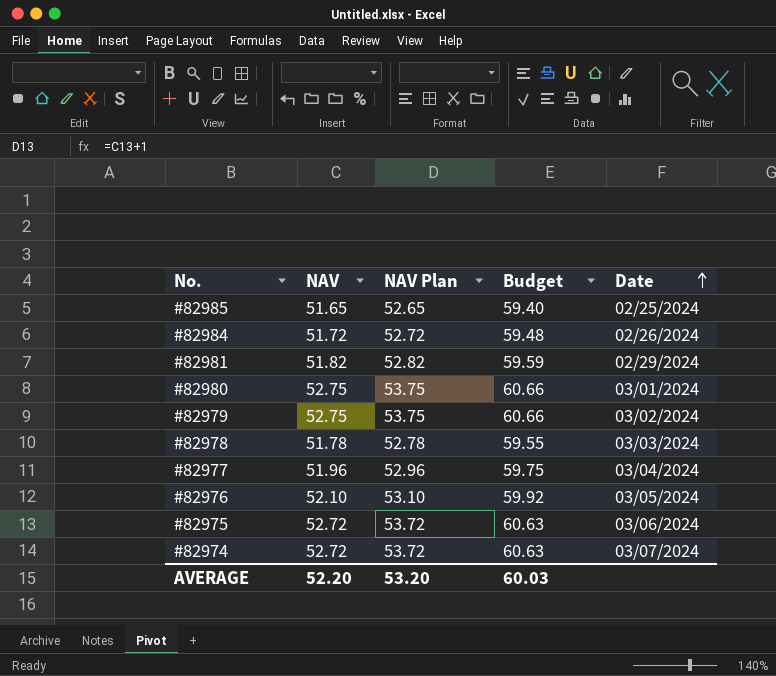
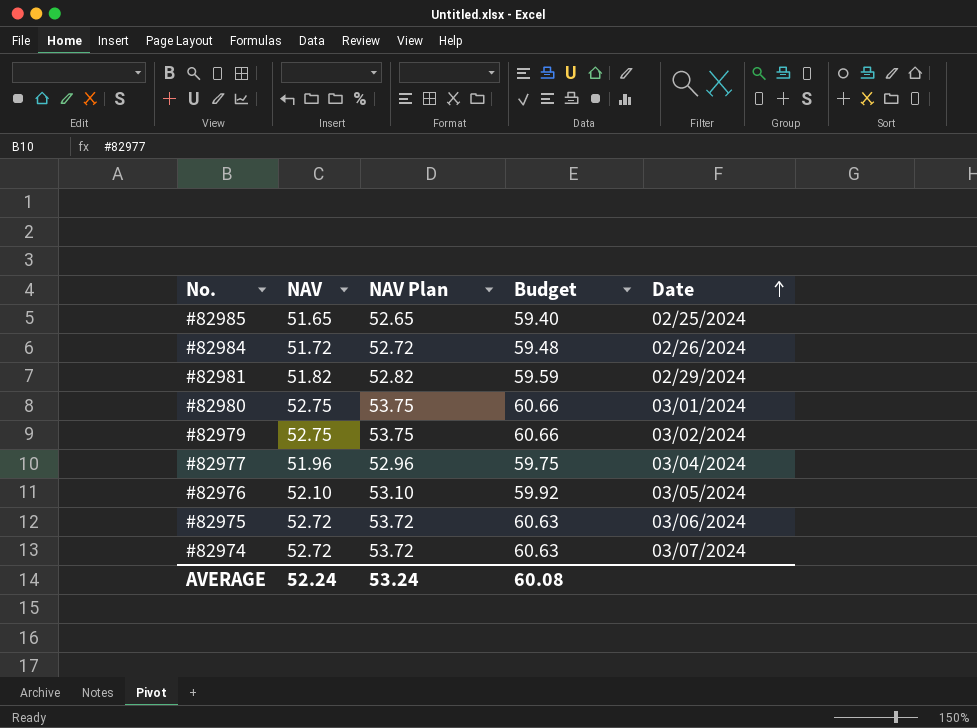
row #82978: 51.78 | 52.78 | 59.55 | 03/03/2024 -> none
AVERAGE | NAV: 52.20 -> 52.24
AVERAGE | NAV Plan: 53.20 -> 53.24
AVERAGE | Budget: 60.03 -> 60.08

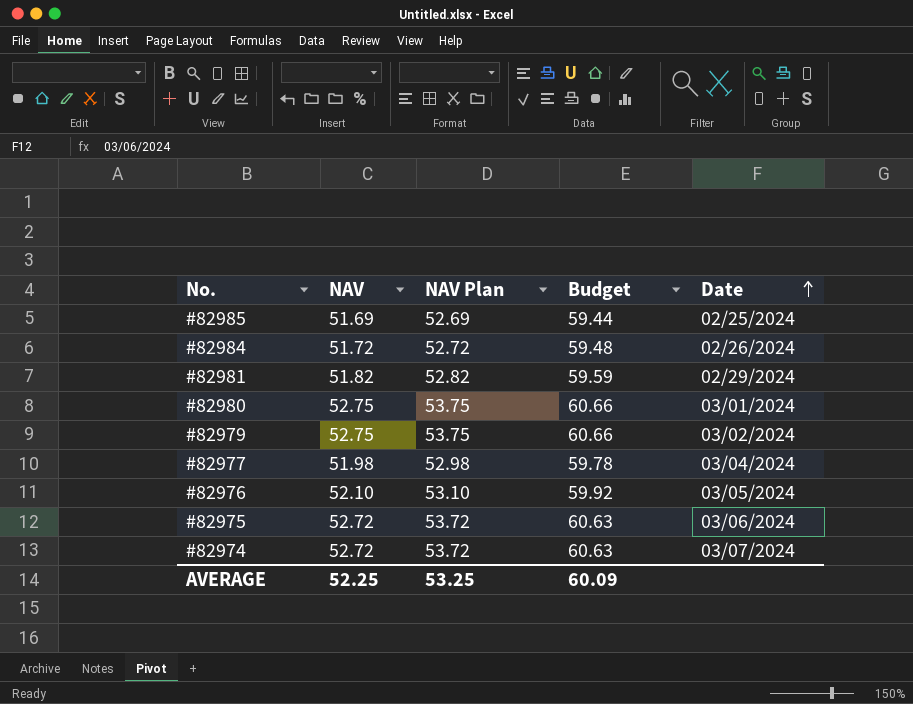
#82985 | NAV: 51.65 -> 51.69
#82985 | NAV Plan: 52.65 -> 52.69
#82985 | Budget: 59.40 -> 59.44
#82977 | NAV: 51.96 -> 51.98
#82977 | NAV Plan: 52.96 -> 52.98
#82977 | Budget: 59.75 -> 59.78
AVERAGE | NAV: 52.24 -> 52.25
AVERAGE | NAV Plan: 53.24 -> 53.25
AVERAGE | Budget: 60.08 -> 60.09

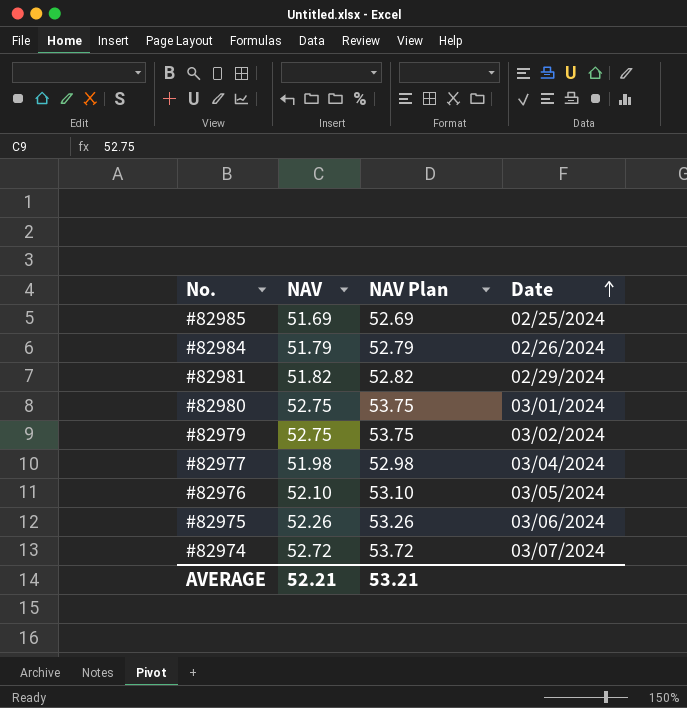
column Budget | formula: [NAV] * 1.15 -> none
#82984 | NAV: 51.72 -> 51.79
#82984 | NAV Plan: 52.72 -> 52.79
#82975 | NAV: 52.72 -> 52.26
#82975 | NAV Plan: 53.72 -> 53.26
AVERAGE | NAV: 52.25 -> 52.21
AVERAGE | NAV Plan: 53.25 -> 53.21

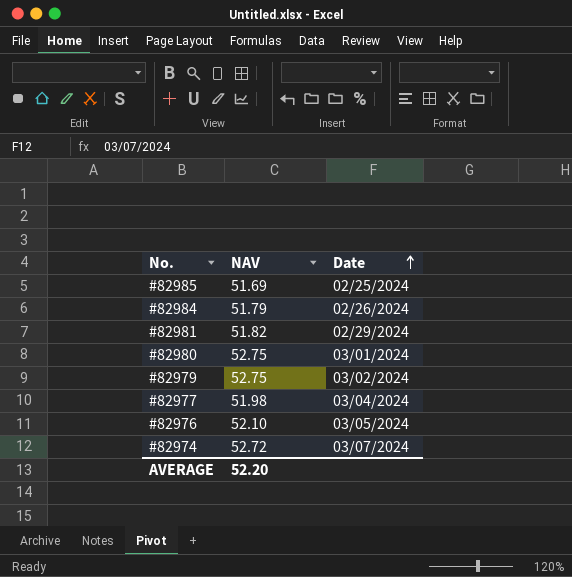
column NAV Plan | formula: [NAV] + 1 -> none
row #82975: 52.26 | 53.26 | 03/06/2024 -> none
AVERAGE | NAV: 52.21 -> 52.20

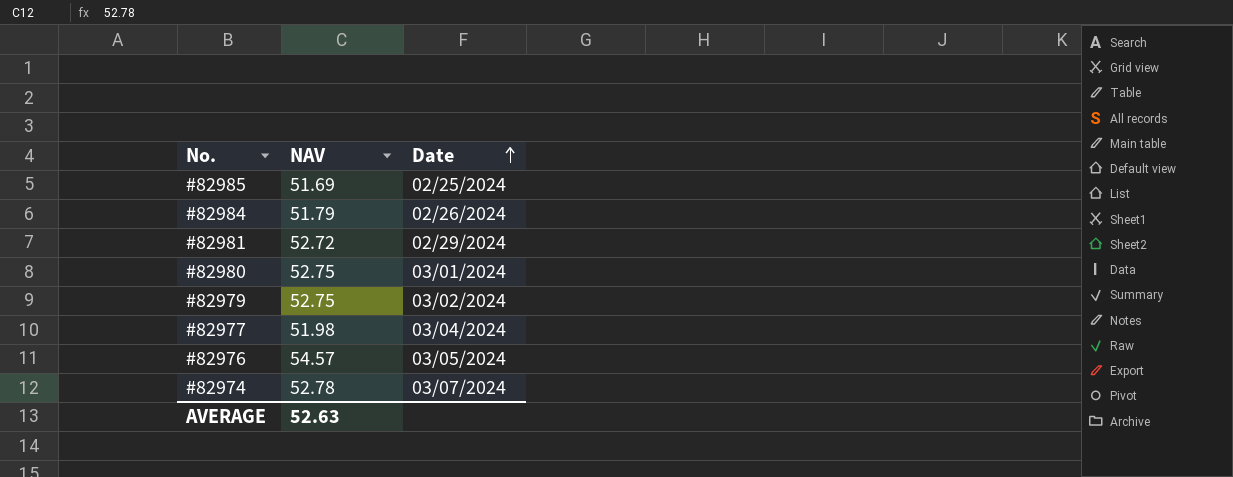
#82981 | NAV: 51.82 -> 52.72
#82976 | NAV: 52.10 -> 54.57
#82974 | NAV: 52.72 -> 52.78
AVERAGE | NAV: 52.20 -> 52.63

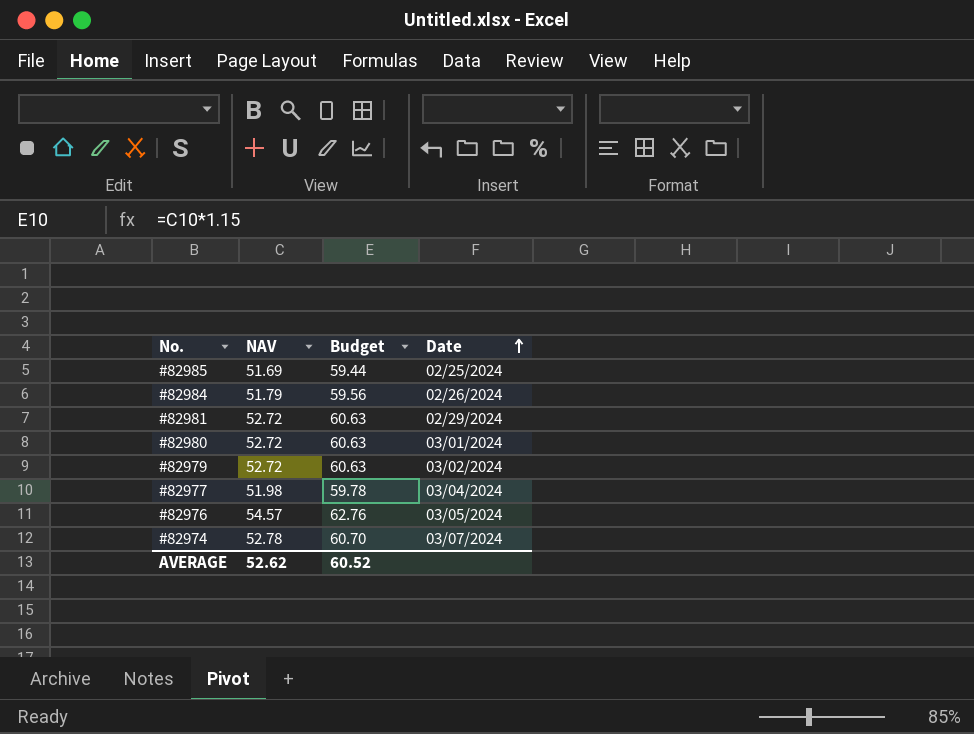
column Budget | formula: none -> [NAV] * 1.15
#82980 | NAV: 52.75 -> 52.72
#82979 | NAV: 52.75 -> 52.72
AVERAGE | NAV: 52.63 -> 52.62

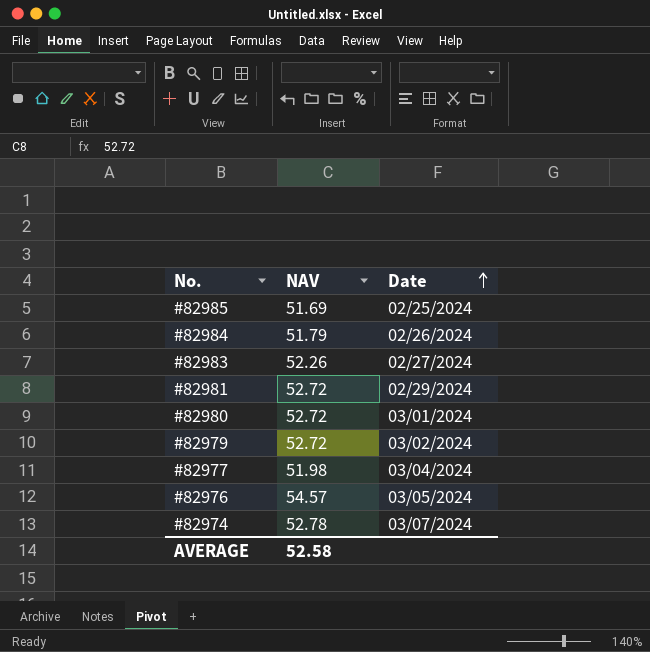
column Budget | formula: [NAV] * 1.15 -> none
row #82983: none -> 52.26 | 02/27/2024
AVERAGE | NAV: 52.62 -> 52.58

